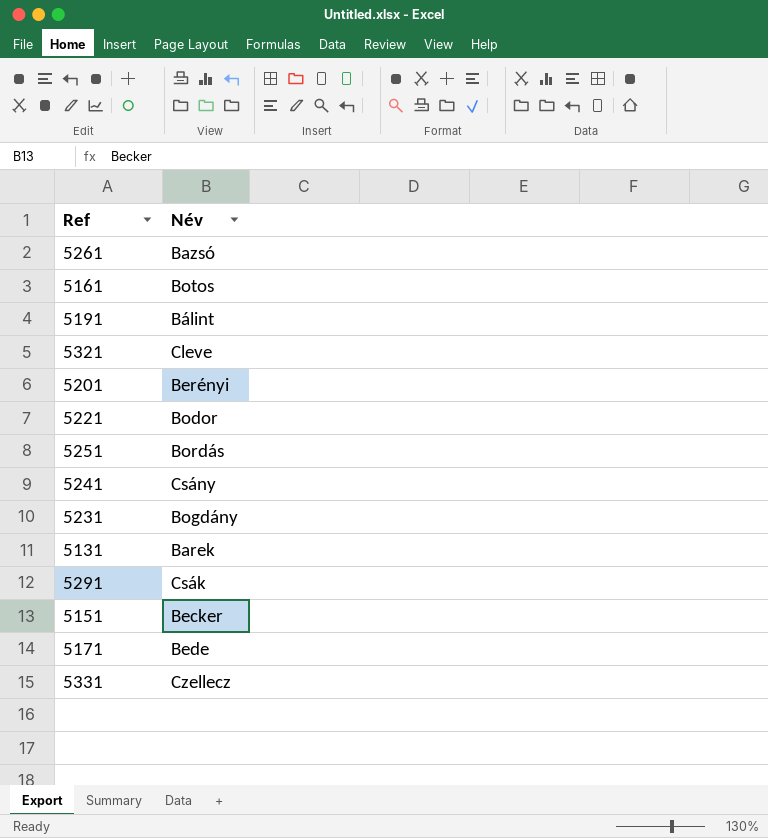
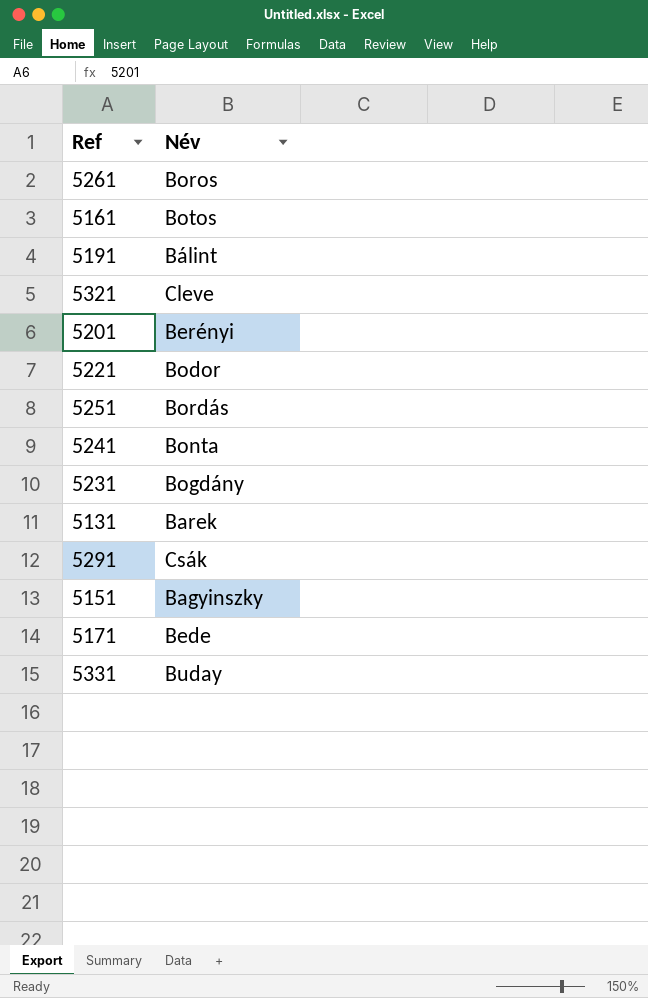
5261 | Név: Bazsó -> Boros
5241 | Név: Csány -> Bonta
5151 | Név: Becker -> Bagyinszky
5331 | Név: Czellecz -> Buday

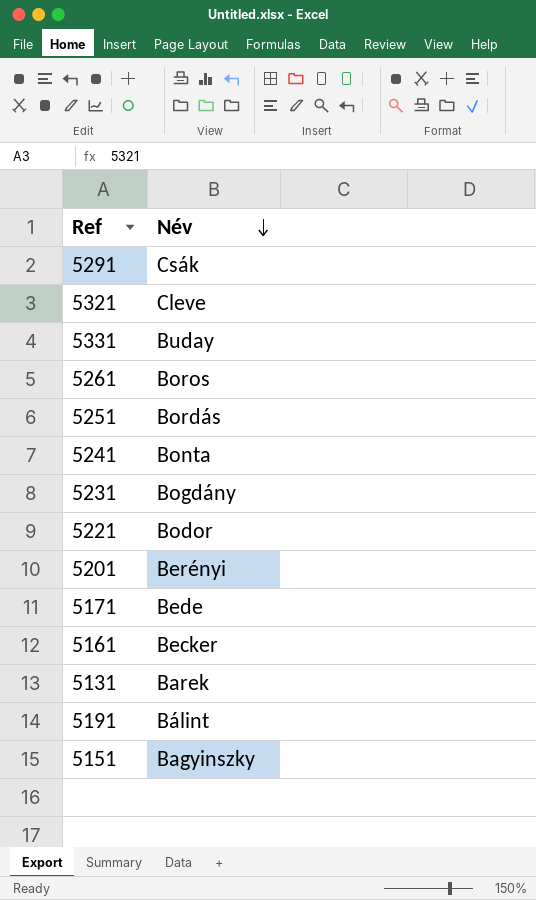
row order: none -> Név descending
5161 | Név: Botos -> Becker

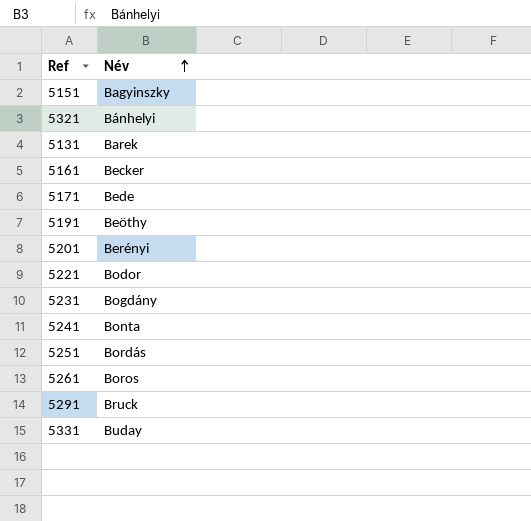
row order: Név descending -> Név ascending
5321 | Név: Cleve -> Bánhelyi
5191 | Név: Bálint -> Beöthy
5291 | Név: Csák -> Bruck

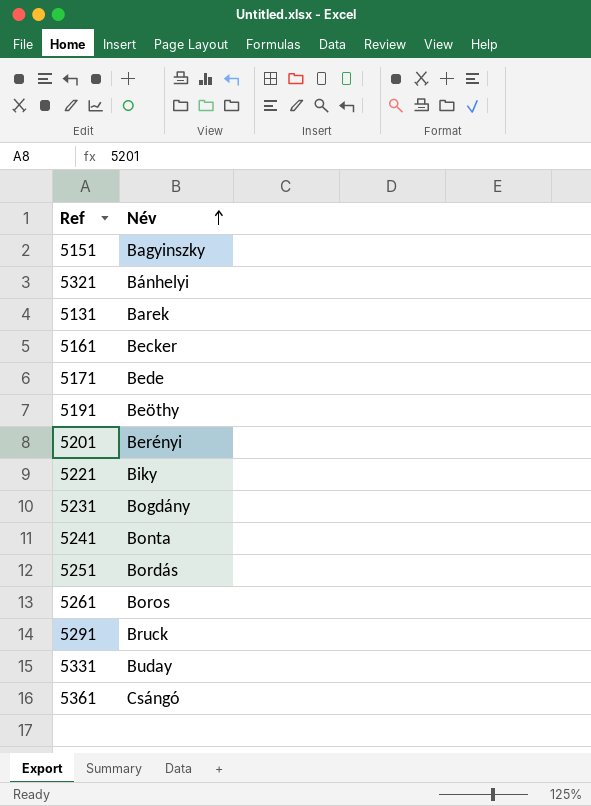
5221 | Név: Bodor -> Biky
row 5361: none -> Csángó

